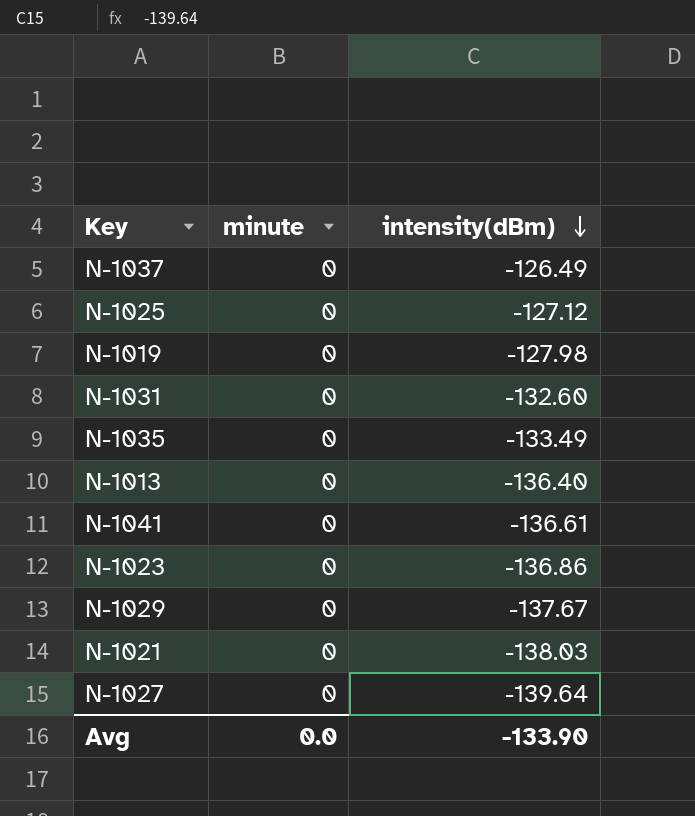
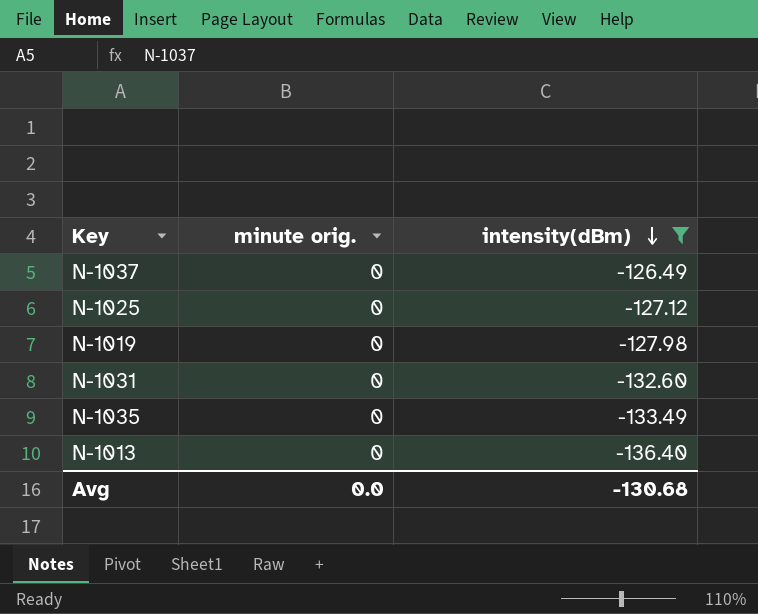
filter: none -> intensity(dBm) >= -136.40
column name: minute -> minute orig.
Avg | intensity(dBm): -133.90 -> -130.68

